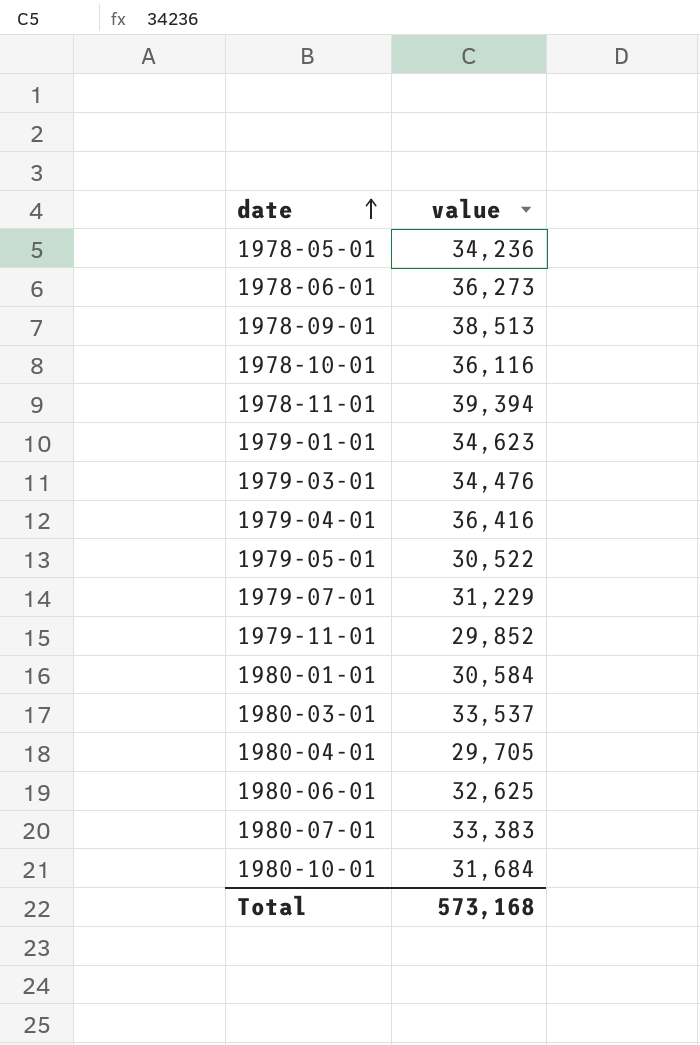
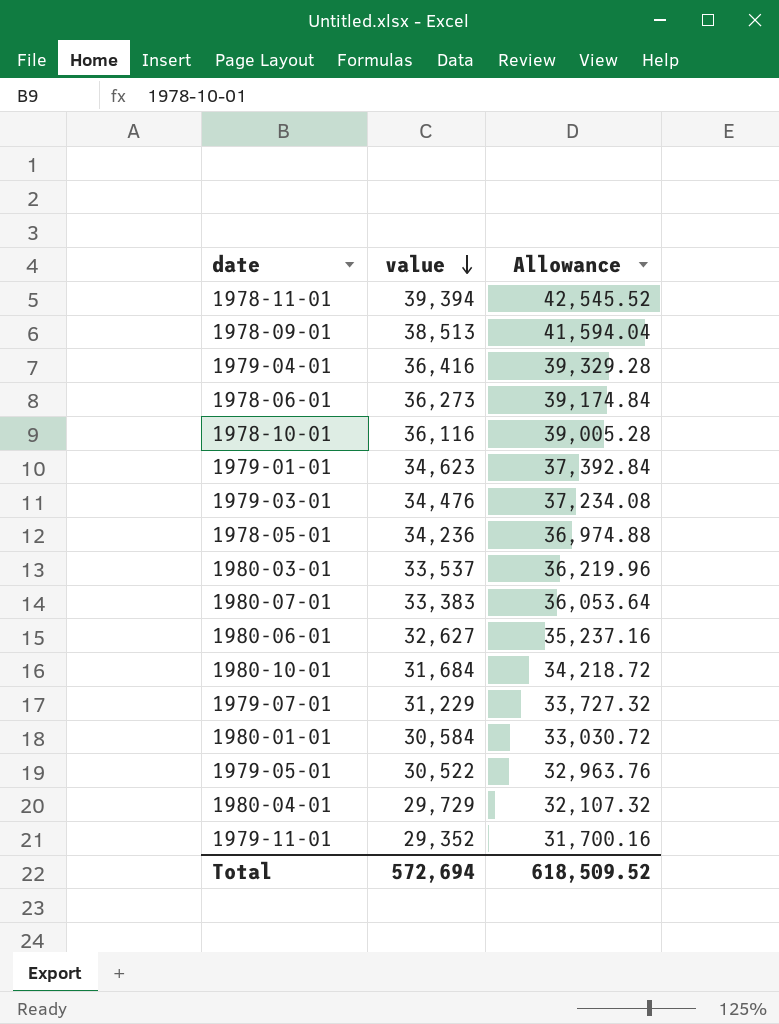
row order: date ascending -> value descending
column Allowance | formula: none -> [value] * 1.08
1980-06-01 | value: 32,625 -> 32,627
1980-04-01 | value: 29,705 -> 29,729
1979-11-01 | value: 29,852 -> 29,352
Total | value: 573,168 -> 572,694

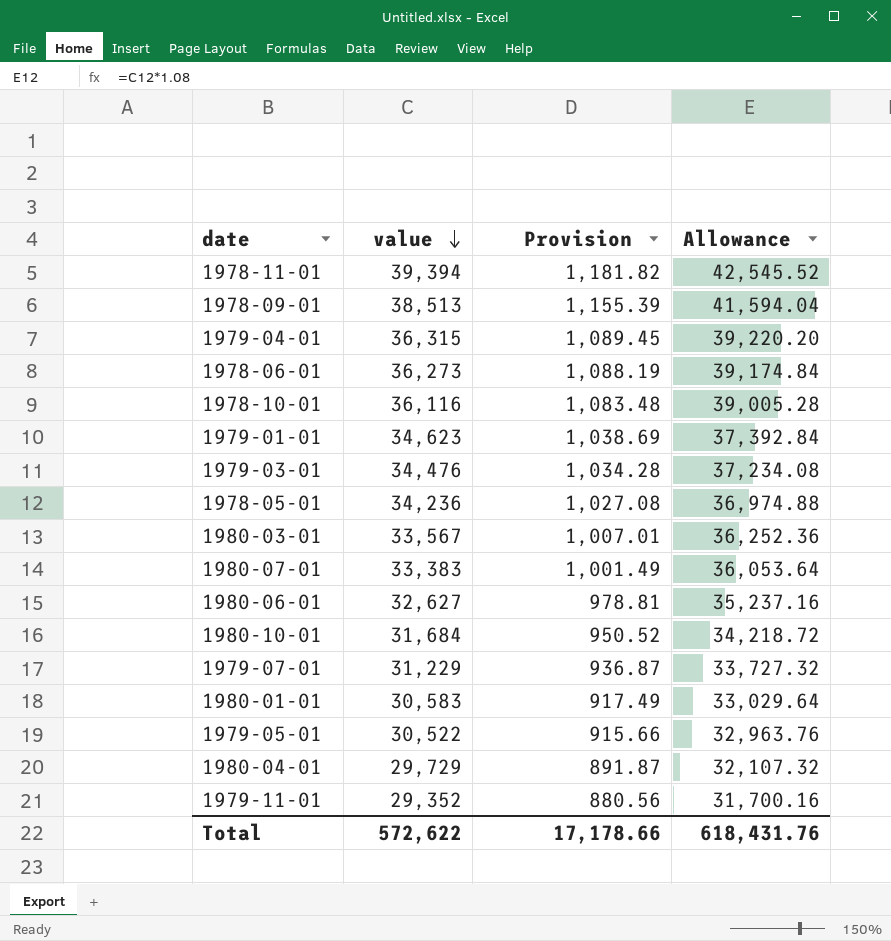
column Provision | formula: none -> [value] * 0.03
1979-04-01 | value: 36,416 -> 36,315
1979-04-01 | Allowance: 39,329.28 -> 39,220.20
1980-03-01 | value: 33,537 -> 33,567
1980-03-01 | Allowance: 36,219.96 -> 36,252.36
1980-01-01 | value: 30,584 -> 30,583
1980-01-01 | Allowance: 33,030.72 -> 33,029.64
Total | value: 572,694 -> 572,622
Total | Allowance: 618,509.52 -> 618,431.76

